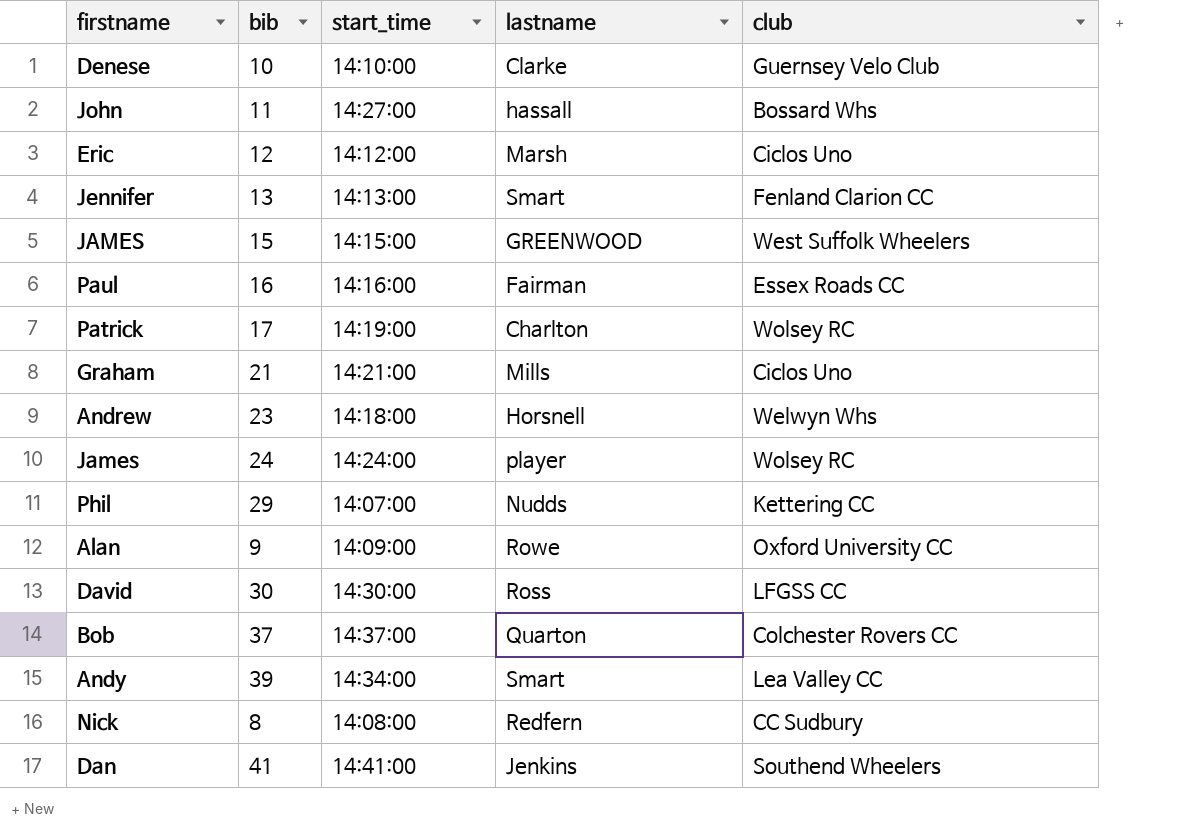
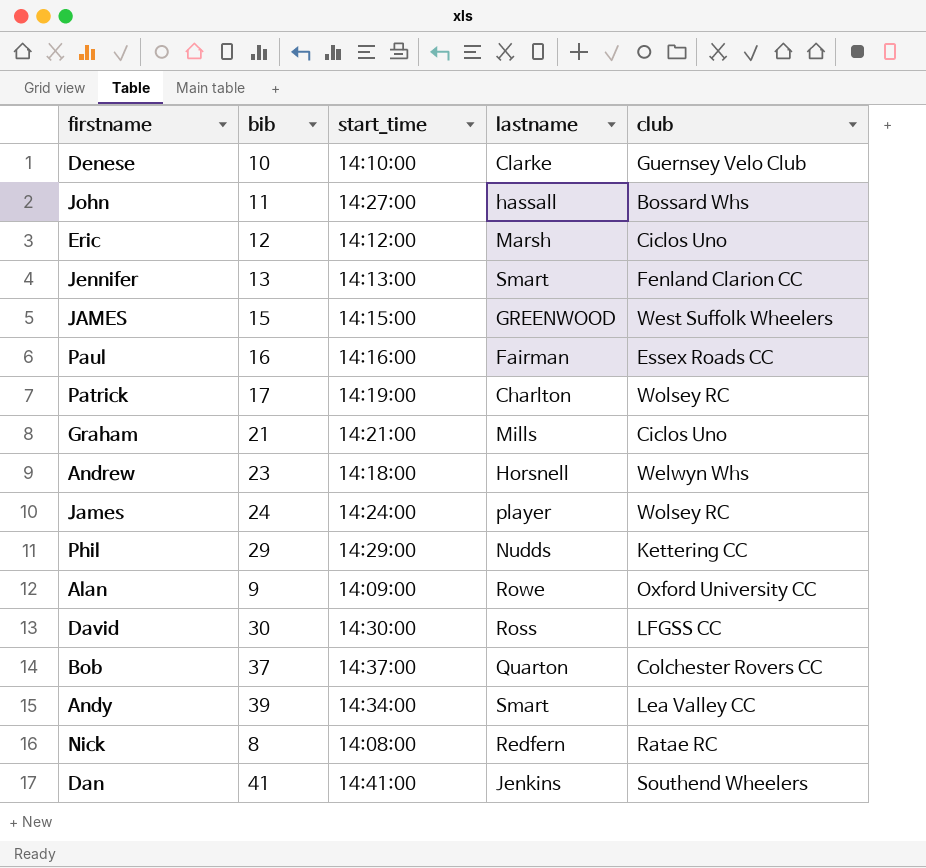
Phil | start_time: 14:07:00 -> 14:29:00
Nick | club: CC Sudbury -> Ratae RC

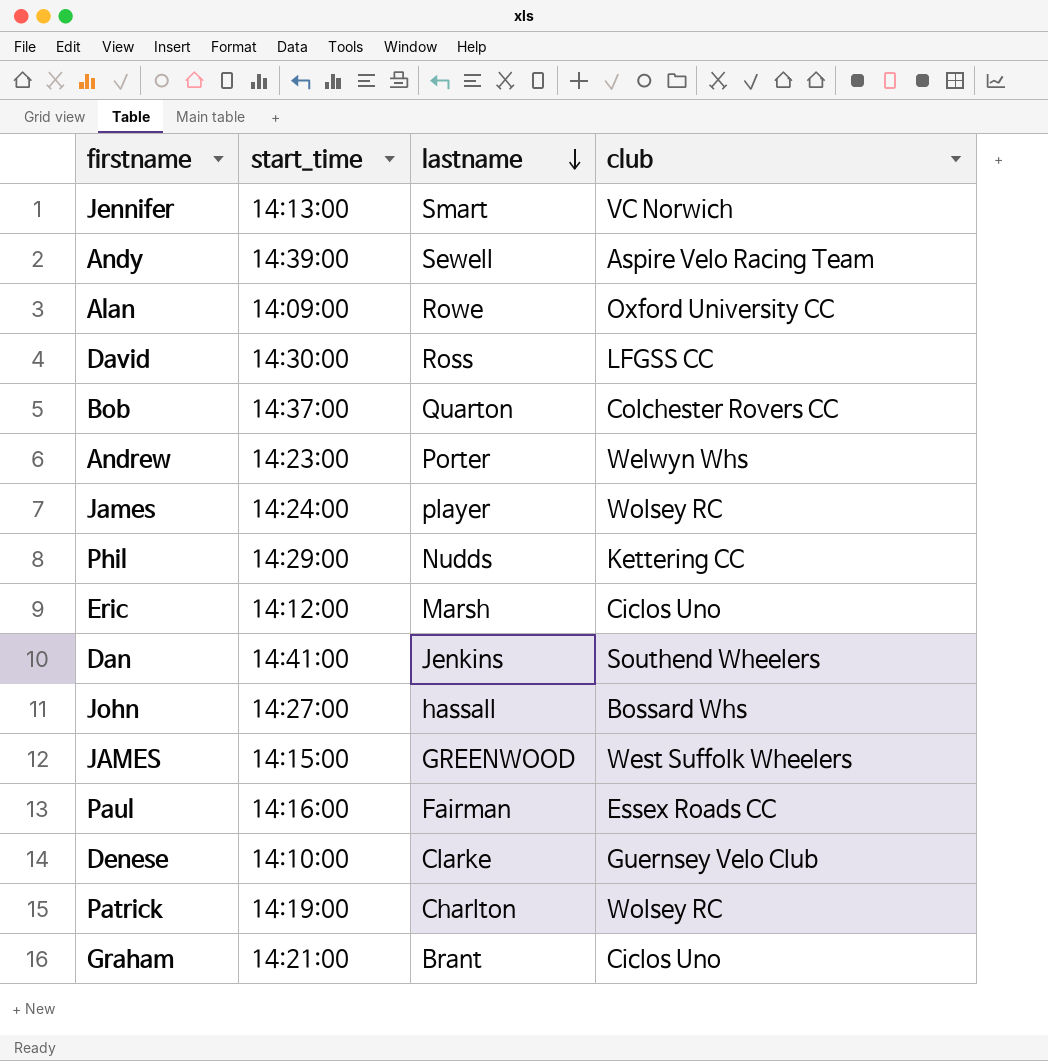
row order: none -> lastname descending
column bib | position: 2 -> none
row Nick: 8 | 14:08:00 | Redfern | Ratae RC -> none
Jennifer | club: Fenland Clarion CC -> VC Norwich
Andy | start_time: 14:34:00 -> 14:39:00
Andy | lastname: Smart -> Sewell
Andy | club: Lea Valley CC -> Aspire Velo Racing Team
Andrew | start_time: 14:18:00 -> 14:23:00
Andrew | lastname: Horsnell -> Porter
Graham | lastname: Mills -> Brant

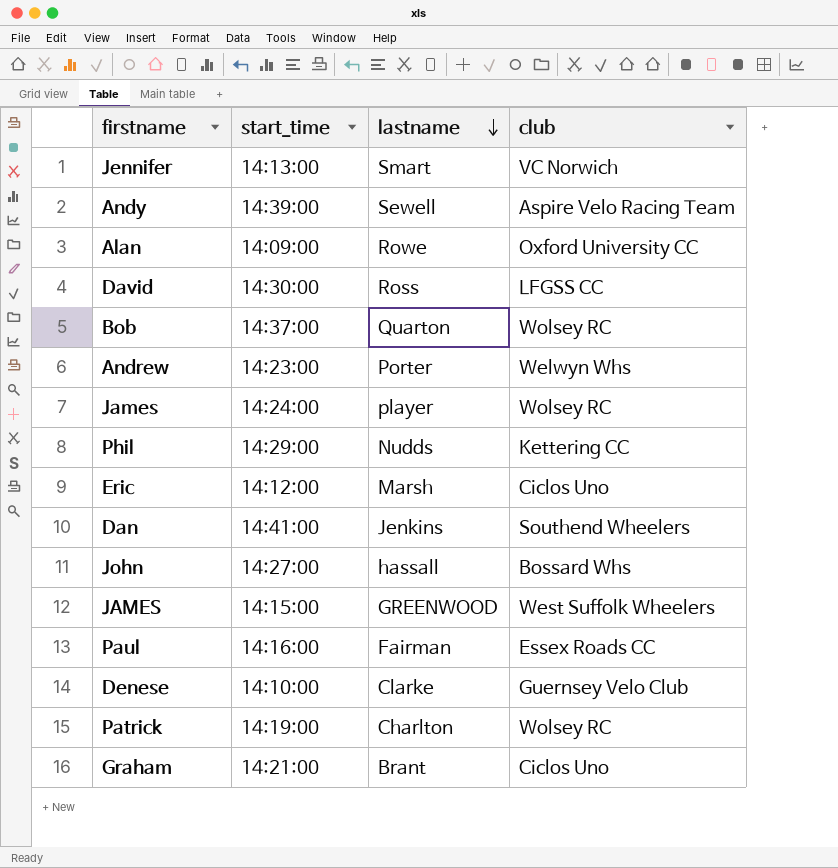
Bob | club: Colchester Rovers CC -> Wolsey RC

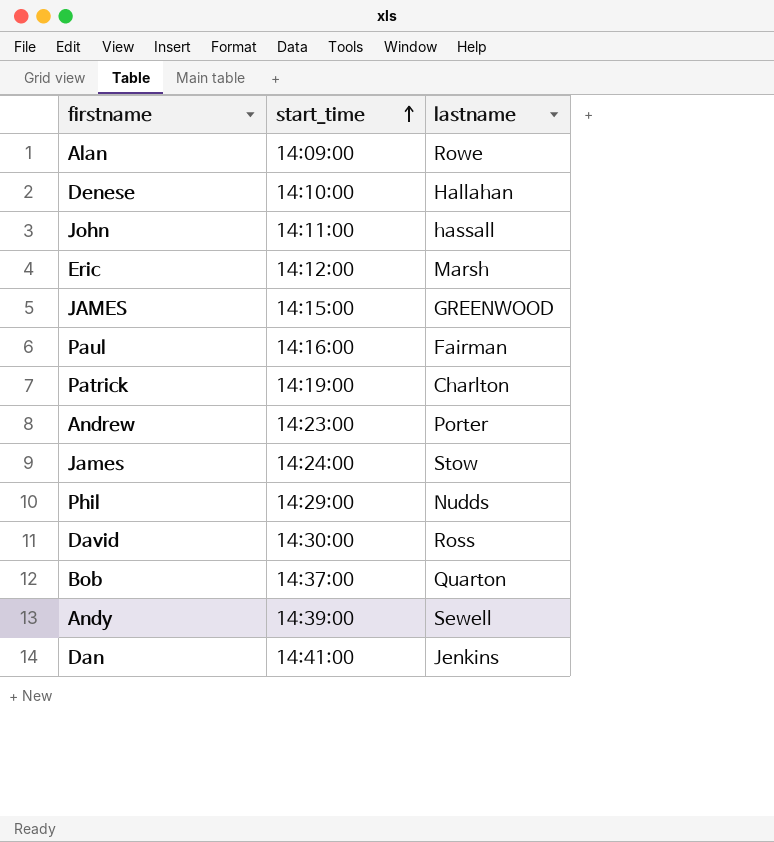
row order: lastname descending -> start_time ascending
column club | position: 4 -> none
row Jennifer: 14:13:00 | Smart | VC Norwich -> none
row Graham: 14:21:00 | Brant | Ciclos Uno -> none
Denese | lastname: Clarke -> Hallahan
John | start_time: 14:27:00 -> 14:11:00
James | lastname: player -> Stow

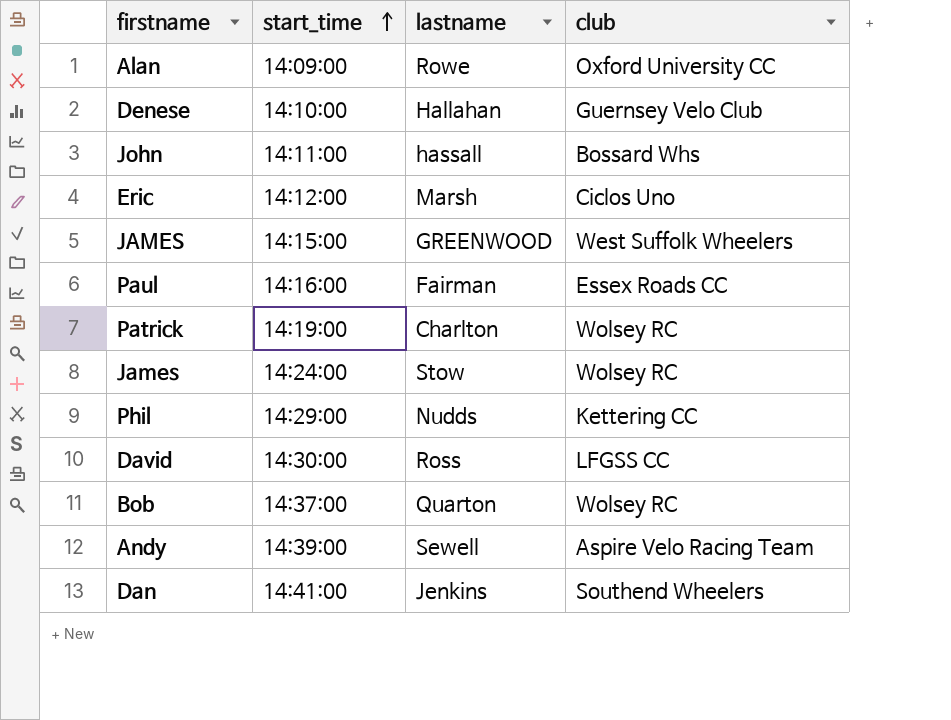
column club | position: none -> 4
row Andrew: 14:23:00 | Porter -> none

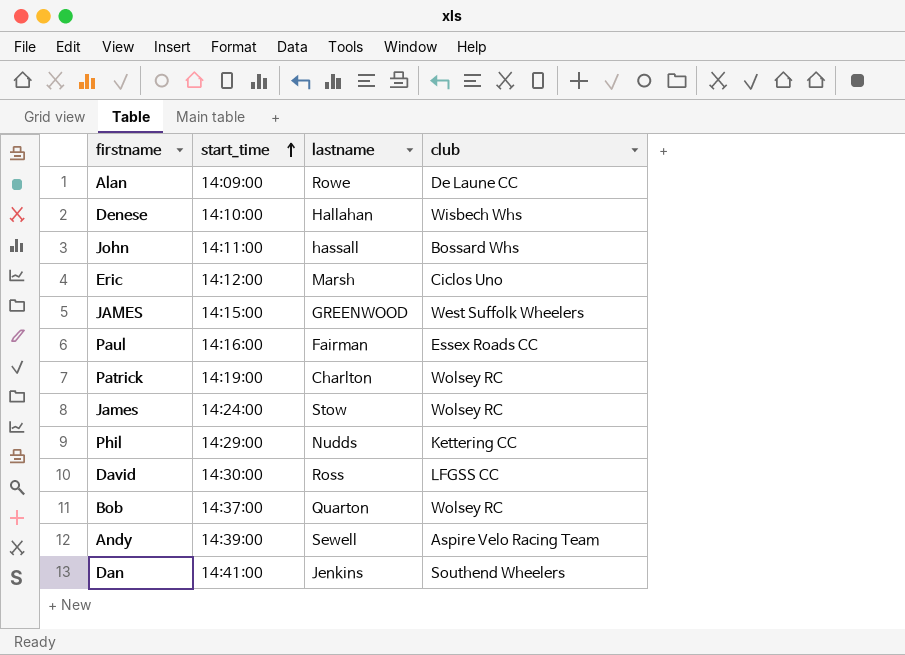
Alan | club: Oxford University CC -> De Laune CC
Denese | club: Guernsey Velo Club -> Wisbech Whs

